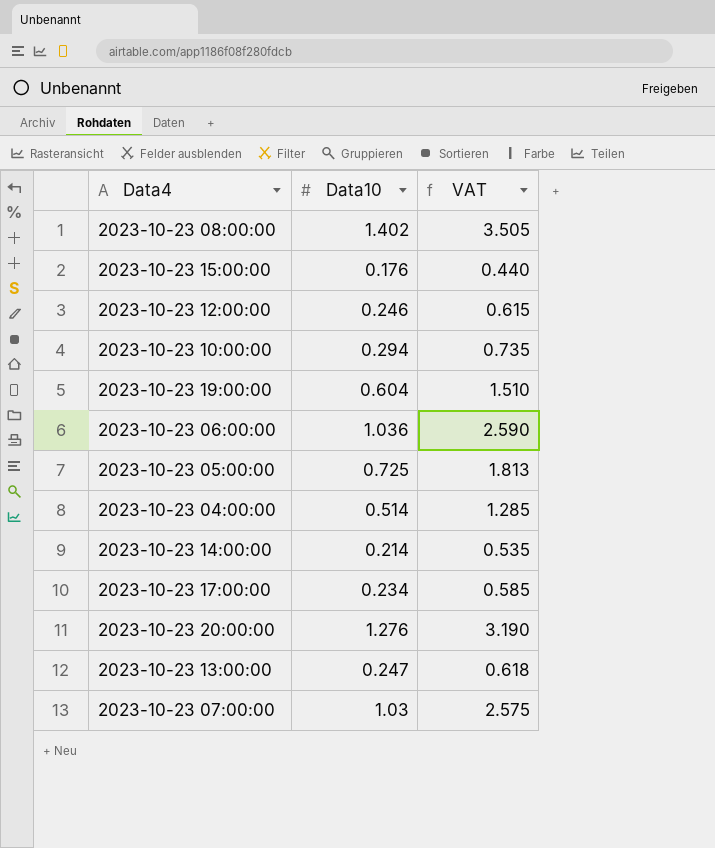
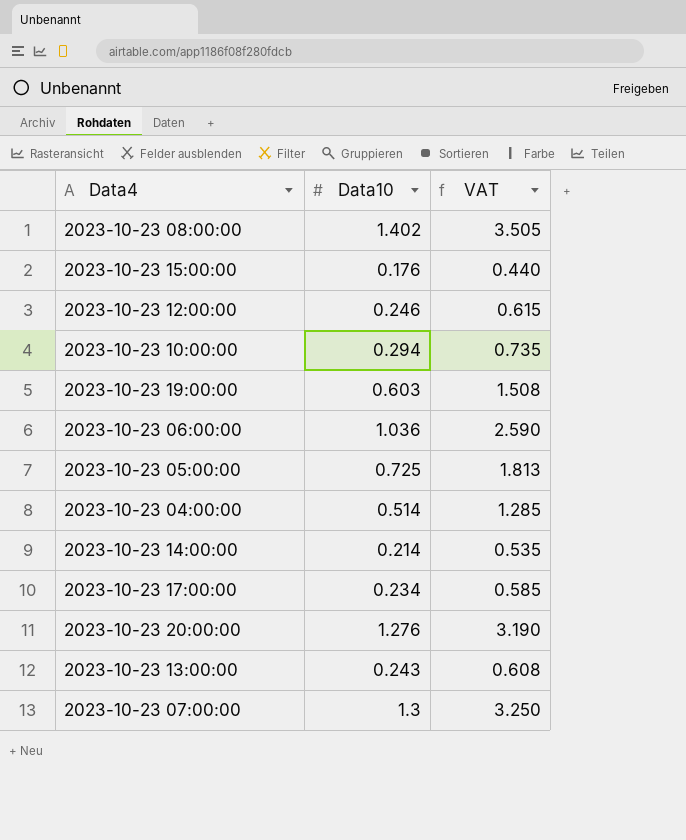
2023-10-23 19:00:00 | Data10: 0.604 -> 0.603
2023-10-23 19:00:00 | VAT: 1.510 -> 1.508
2023-10-23 13:00:00 | Data10: 0.247 -> 0.243
2023-10-23 13:00:00 | VAT: 0.618 -> 0.608
2023-10-23 07:00:00 | Data10: 1.03 -> 1.3
2023-10-23 07:00:00 | VAT: 2.575 -> 3.250

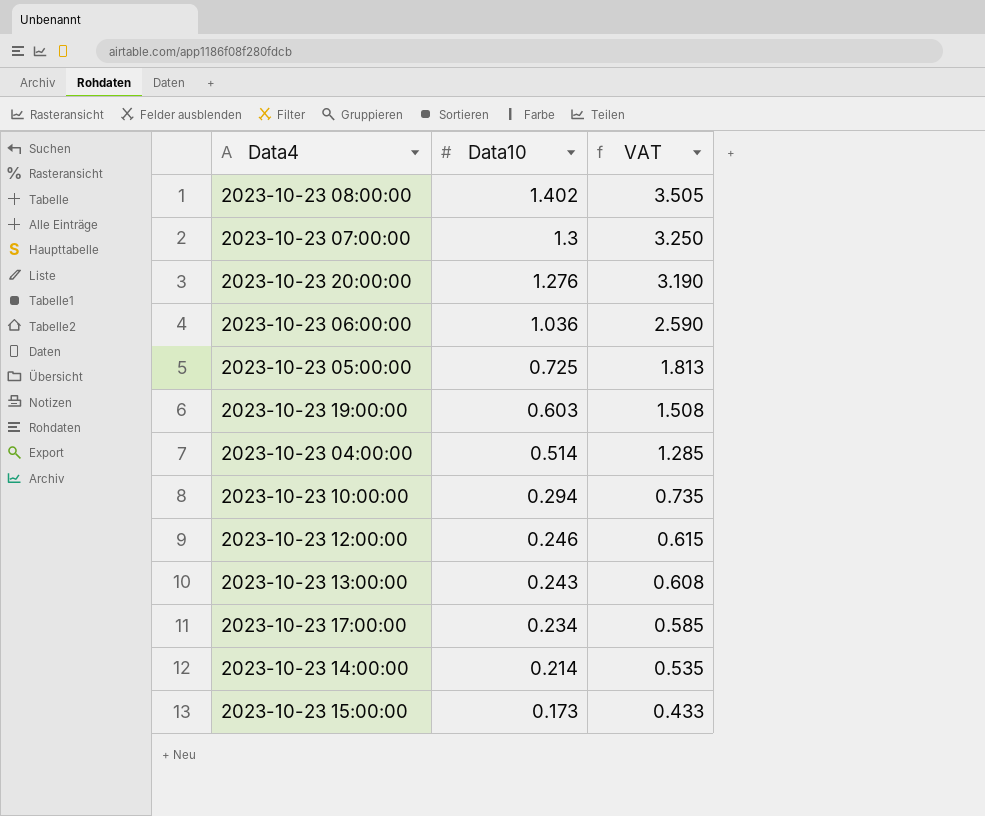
row order: none -> Data10 descending
2023-10-23 15:00:00 | Data10: 0.176 -> 0.173
2023-10-23 15:00:00 | VAT: 0.440 -> 0.433

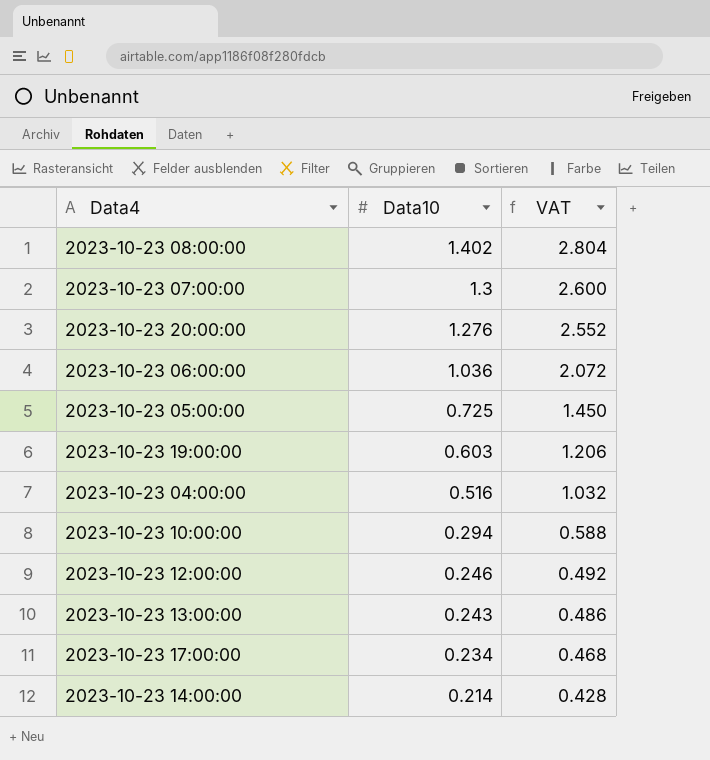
column VAT | formula: [Data10] * 2.5 -> [Data10] * 2
row 2023-10-23 15:00:00: 0.173 | 0.433 -> none
2023-10-23 04:00:00 | Data10: 0.514 -> 0.516

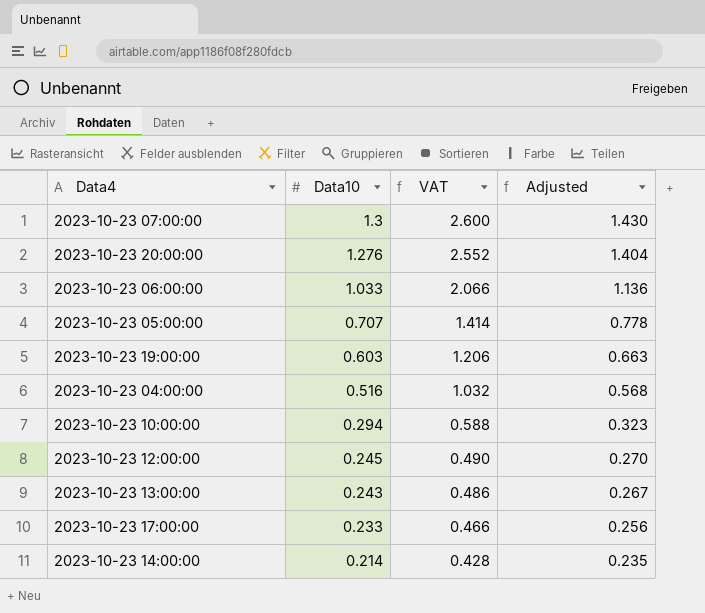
column Adjusted | formula: none -> [Data10] * 1.1
row 2023-10-23 08:00:00: 1.402 | 2.804 -> none
2023-10-23 06:00:00 | Data10: 1.036 -> 1.033
2023-10-23 06:00:00 | VAT: 2.072 -> 2.066
2023-10-23 05:00:00 | Data10: 0.725 -> 0.707
2023-10-23 05:00:00 | VAT: 1.450 -> 1.414
2023-10-23 12:00:00 | Data10: 0.246 -> 0.245
2023-10-23 12:00:00 | VAT: 0.492 -> 0.490
2023-10-23 17:00:00 | Data10: 0.234 -> 0.233
2023-10-23 17:00:00 | VAT: 0.468 -> 0.466

